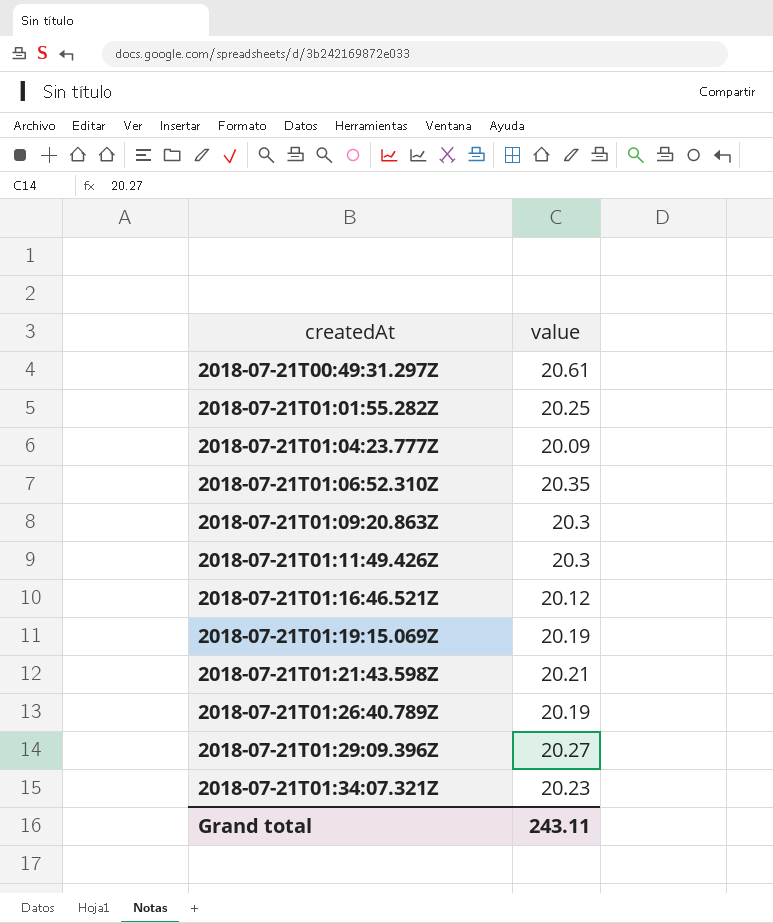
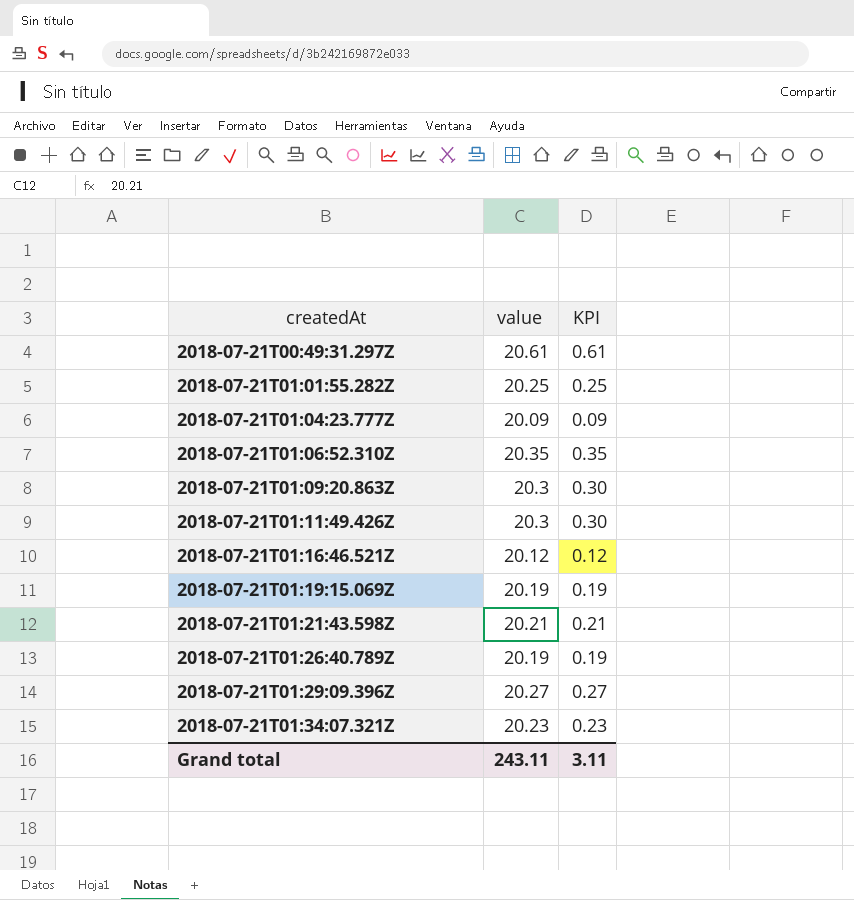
column KPI | formula: none -> [value] - 20

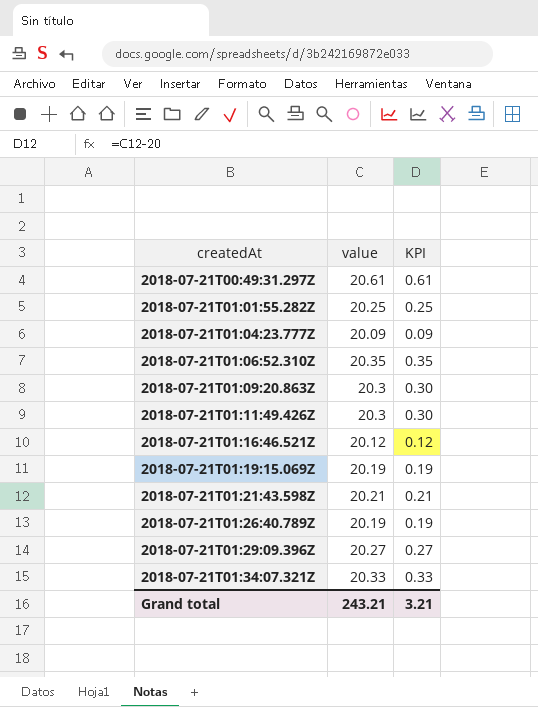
2018-07-21T01:34:07.321Z | value: 20.23 -> 20.33
2018-07-21T01:34:07.321Z | KPI: 0.23 -> 0.33
Grand total | value: 243.11 -> 243.21
Grand total | KPI: 3.11 -> 3.21

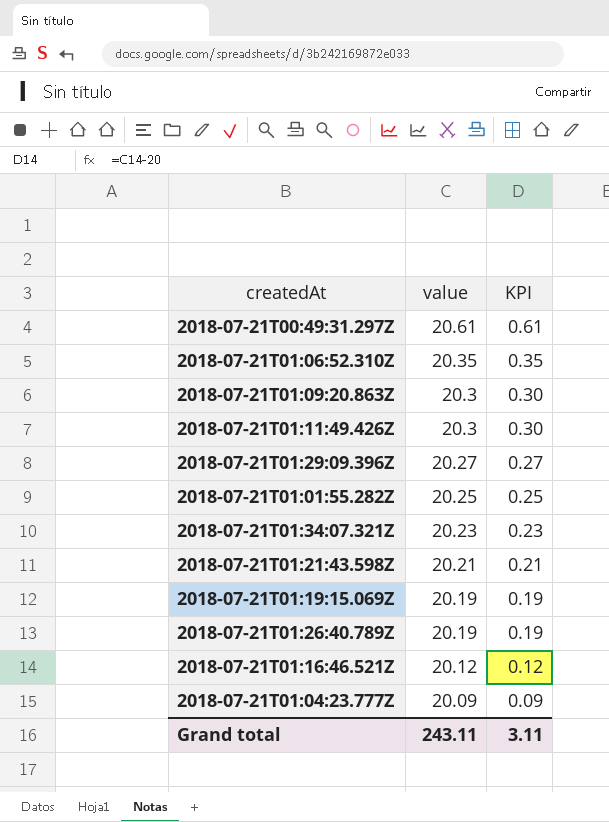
row order: createdAt ascending -> value descending
2018-07-21T01:34:07.321Z | value: 20.33 -> 20.23
2018-07-21T01:34:07.321Z | KPI: 0.33 -> 0.23
Grand total | value: 243.21 -> 243.11
Grand total | KPI: 3.21 -> 3.11

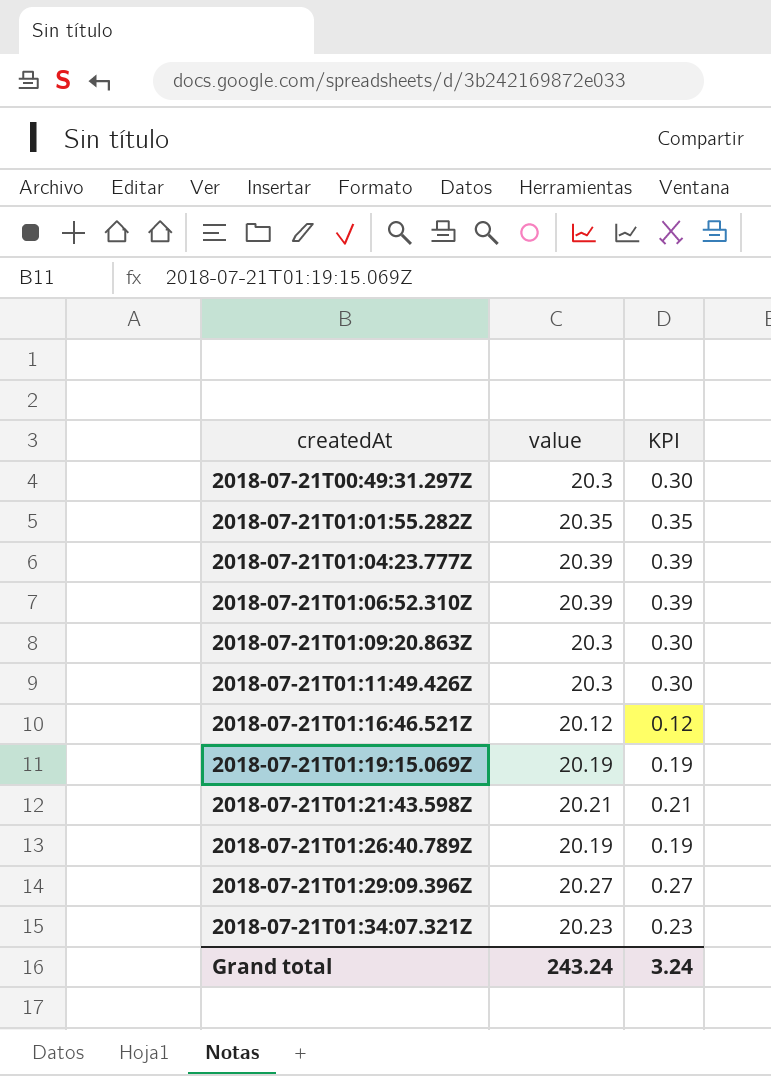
row order: value descending -> createdAt ascending
2018-07-21T00:49:31.297Z | value: 20.61 -> 20.3
2018-07-21T00:49:31.297Z | KPI: 0.61 -> 0.30
2018-07-21T01:01:55.282Z | value: 20.25 -> 20.35
2018-07-21T01:01:55.282Z | KPI: 0.25 -> 0.35
2018-07-21T01:04:23.777Z | value: 20.09 -> 20.39
2018-07-21T01:04:23.777Z | KPI: 0.09 -> 0.39
2018-07-21T01:06:52.310Z | value: 20.35 -> 20.39
2018-07-21T01:06:52.310Z | KPI: 0.35 -> 0.39
Grand total | value: 243.11 -> 243.24
Grand total | KPI: 3.11 -> 3.24

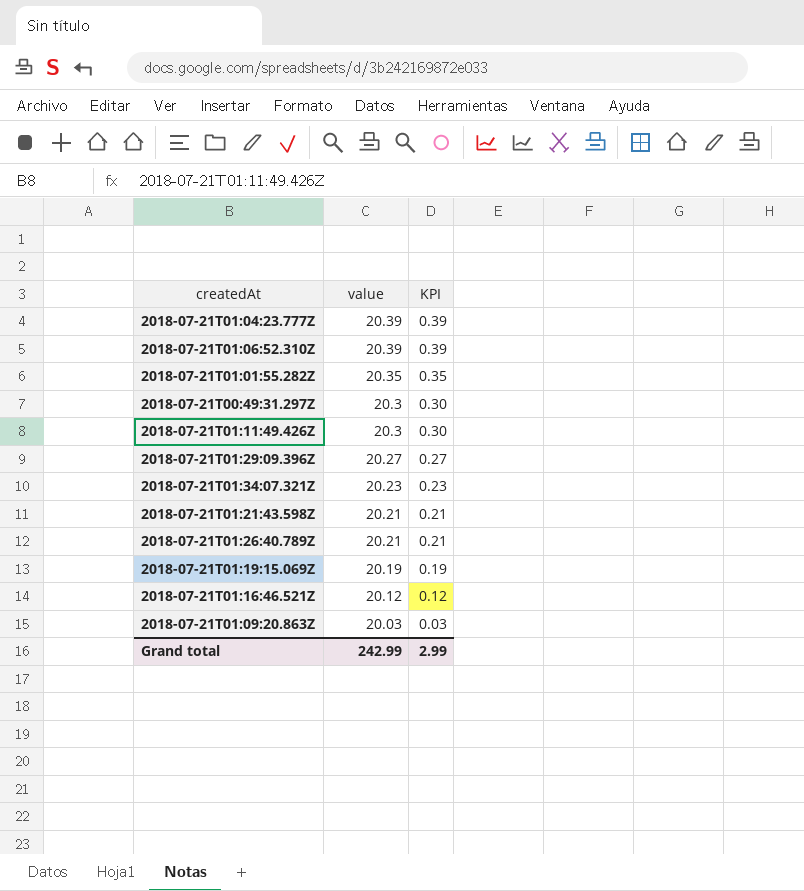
row order: createdAt ascending -> value descending
2018-07-21T01:26:40.789Z | value: 20.19 -> 20.21
2018-07-21T01:26:40.789Z | KPI: 0.19 -> 0.21
2018-07-21T01:09:20.863Z | value: 20.3 -> 20.03
2018-07-21T01:09:20.863Z | KPI: 0.30 -> 0.03
Grand total | value: 243.24 -> 242.99
Grand total | KPI: 3.24 -> 2.99

